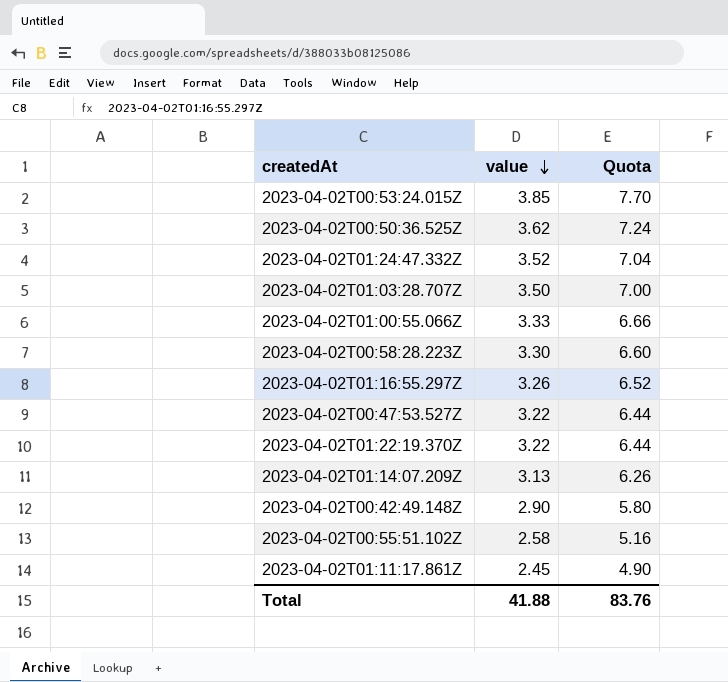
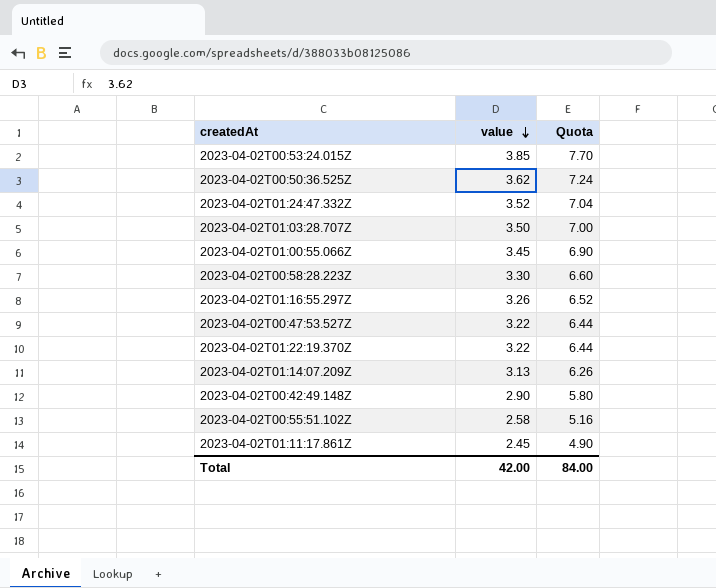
2023-04-02T01:00:55.066Z | value: 3.33 -> 3.45
2023-04-02T01:00:55.066Z | Quota: 6.66 -> 6.90
Total | value: 41.88 -> 42.00
Total | Quota: 83.76 -> 84.00

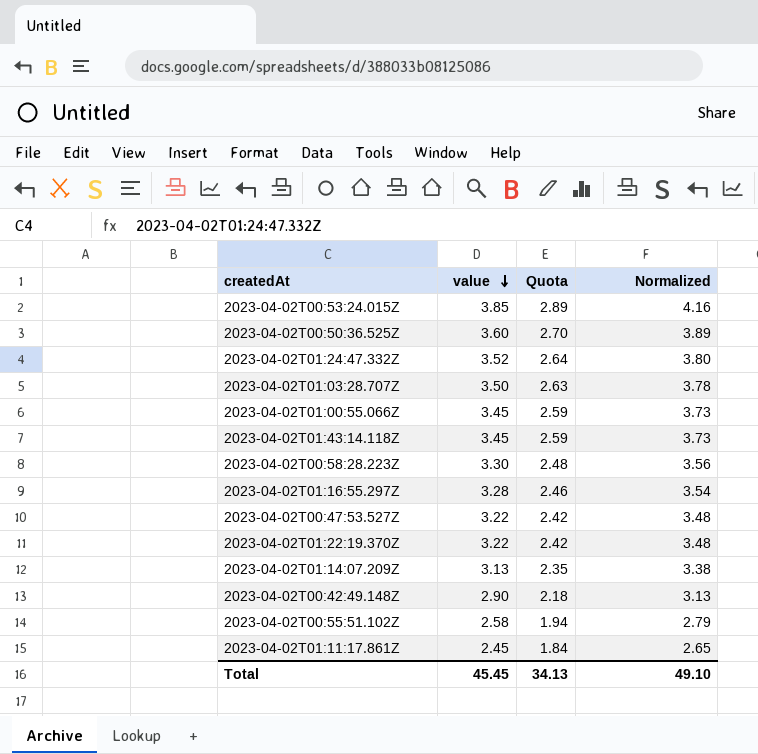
column Quota | formula: [value] * 2 -> [value] * 0.75
column Normalized | formula: none -> [value] * 1.08
2023-04-02T00:50:36.525Z | value: 3.62 -> 3.60
row 2023-04-02T01:43:14.118Z: none -> 3.45 | 2.59 | 3.73
2023-04-02T01:16:55.297Z | value: 3.26 -> 3.28
Total | value: 42.00 -> 45.45
Total | Quota: 84.00 -> 34.13

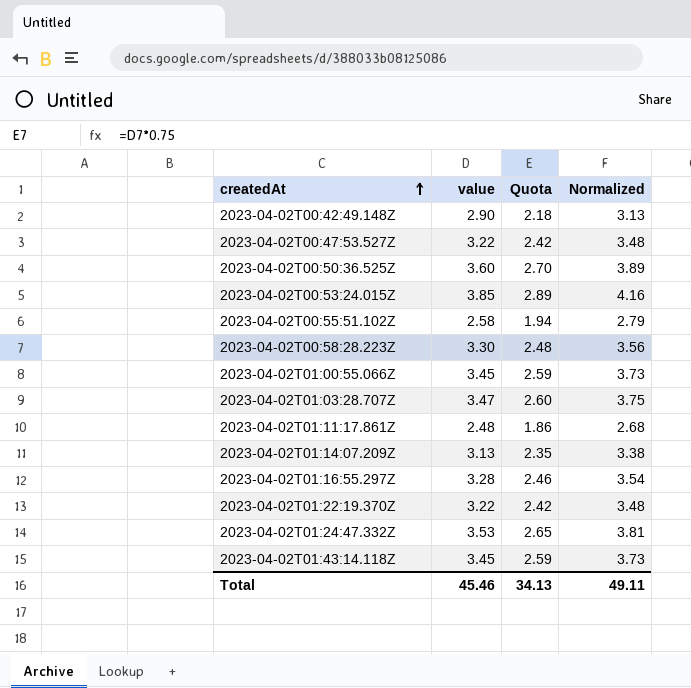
row order: value descending -> createdAt ascending
2023-04-02T01:03:28.707Z | value: 3.50 -> 3.47
2023-04-02T01:03:28.707Z | Quota: 2.63 -> 2.60
2023-04-02T01:03:28.707Z | Normalized: 3.78 -> 3.75
2023-04-02T01:11:17.861Z | value: 2.45 -> 2.48
2023-04-02T01:11:17.861Z | Quota: 1.84 -> 1.86
2023-04-02T01:11:17.861Z | Normalized: 2.65 -> 2.68
2023-04-02T01:24:47.332Z | value: 3.52 -> 3.53
2023-04-02T01:24:47.332Z | Quota: 2.64 -> 2.65
2023-04-02T01:24:47.332Z | Normalized: 3.80 -> 3.81
Total | value: 45.45 -> 45.46
Total | Normalized: 49.10 -> 49.11

